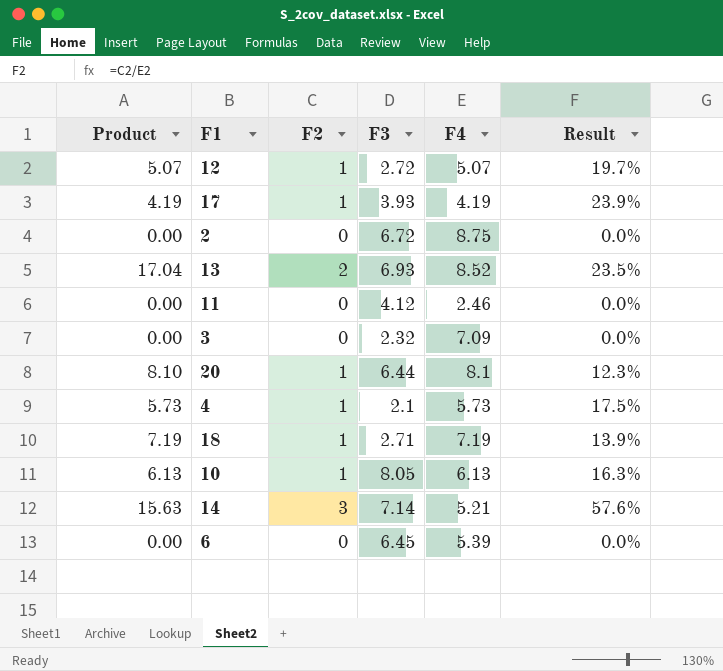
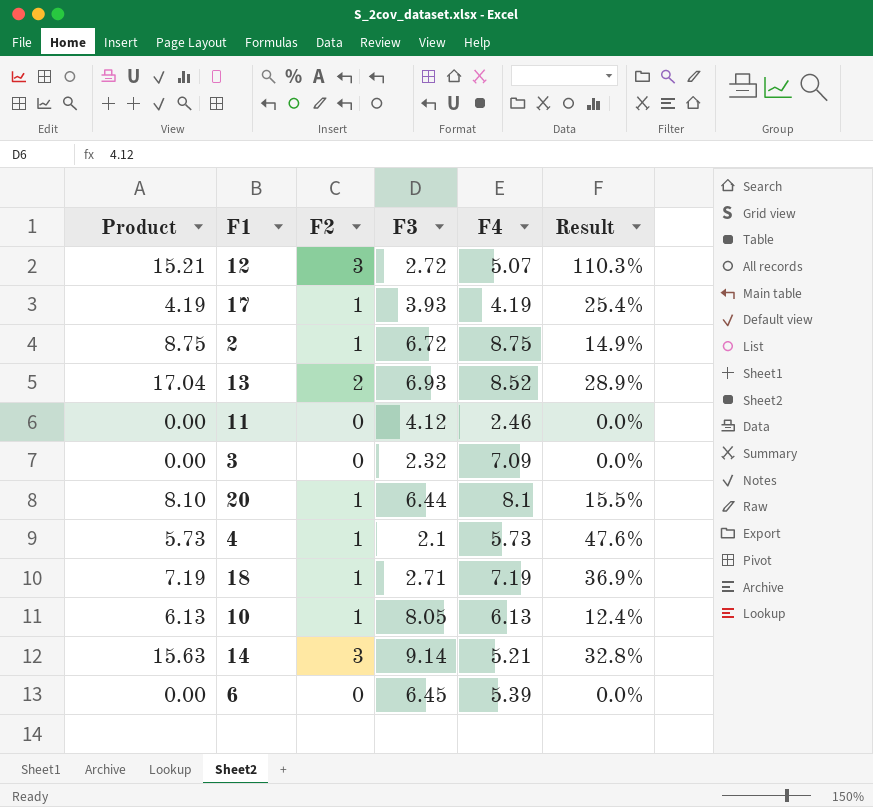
column Result | formula: [F2] / [F4] -> [F2] / [F3]
12 | Product: 5.07 -> 15.21
12 | F2: 1 -> 3
2 | Product: 0.00 -> 8.75
2 | F2: 0 -> 1
14 | F3: 7.14 -> 9.14

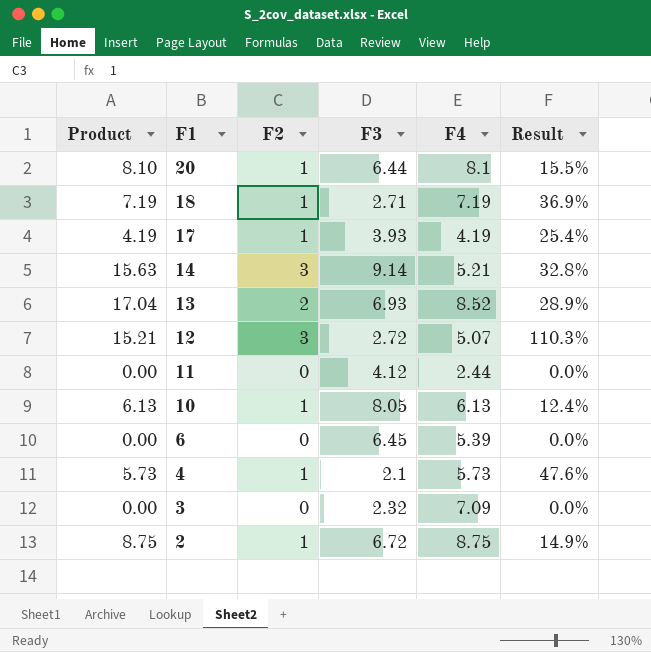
row order: none -> F1 descending
11 | F4: 2.46 -> 2.44

